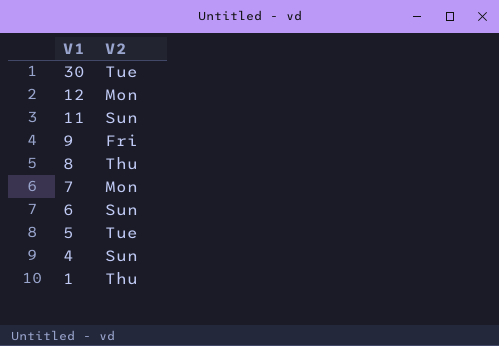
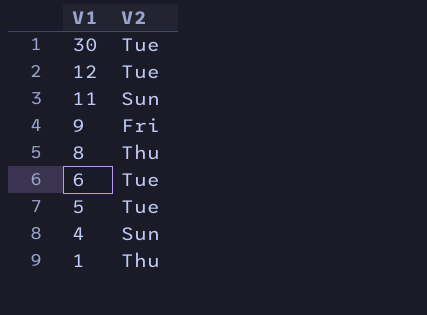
row 7: Mon -> none
12 | V2: Mon -> Tue
6 | V2: Sun -> Tue

